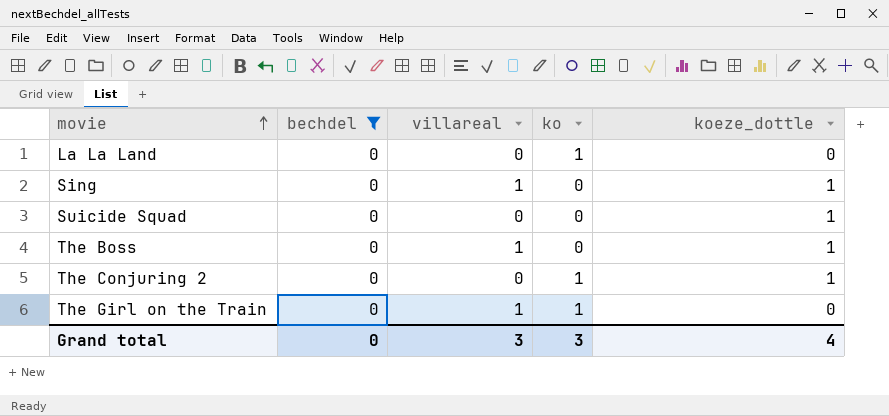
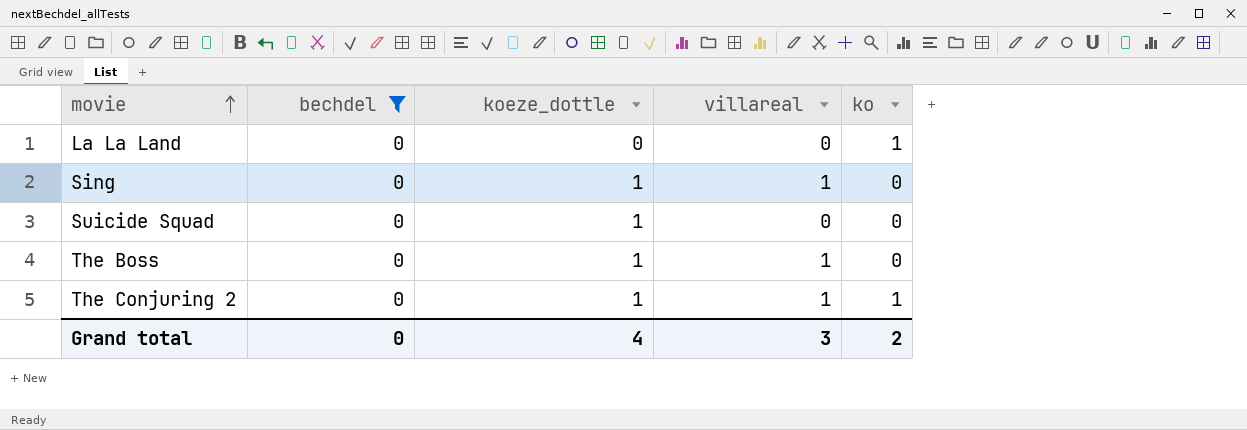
column koeze_dottle | position: 5 -> 3
row The Girl on the Train: 0 | 1 | 1 | 0 -> none
The Conjuring 2 | villareal: 0 -> 1
Grand total | ko: 3 -> 2

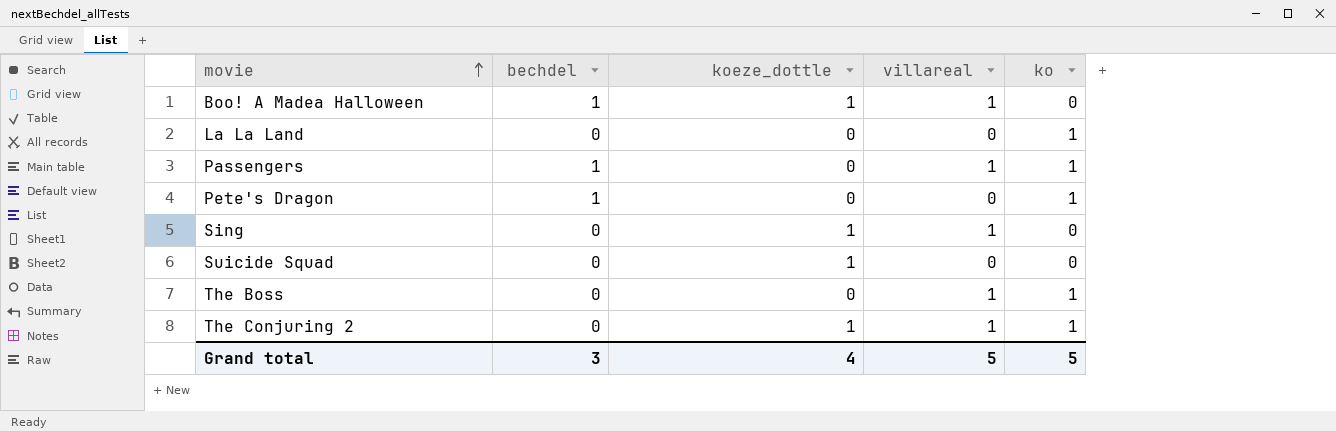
filter: bechdel = 0 -> none
The Boss | koeze_dottle: 1 -> 0
The Boss | ko: 0 -> 1
Grand total | bechdel: 0 -> 3
Grand total | villareal: 3 -> 5
Grand total | ko: 2 -> 5

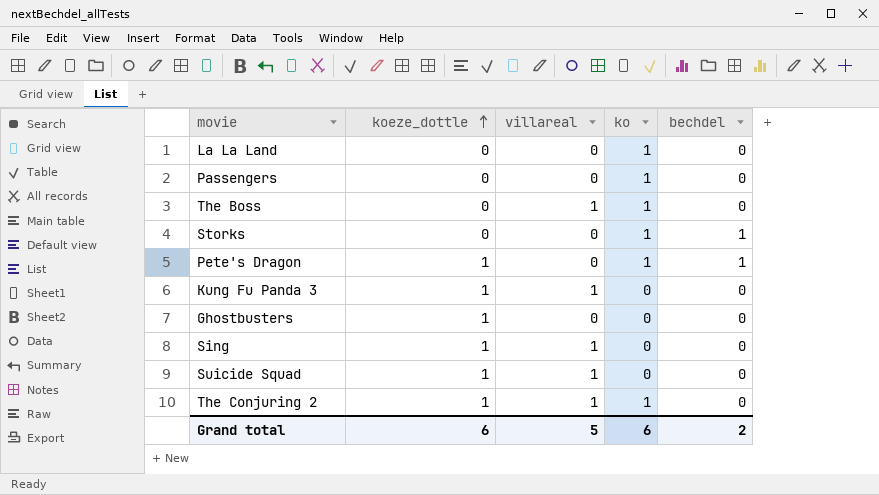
row order: movie ascending -> koeze_dottle ascending
column bechdel | position: 2 -> 5
row Boo! A Madea Halloween: 1 | 1 | 1 | 0 -> none
Passengers | villareal: 1 -> 0
Passengers | bechdel: 1 -> 0
row Storks: none -> 0 | 0 | 1 | 1
Pete's Dragon | koeze_dottle: 0 -> 1
row Kung Fu Panda 3: none -> 1 | 1 | 0 | 0
row Ghostbusters: none -> 1 | 0 | 0 | 0
Suicide Squad | villareal: 0 -> 1
Grand total | koeze_dottle: 4 -> 6
Grand total | ko: 5 -> 6
Grand total | bechdel: 3 -> 2

